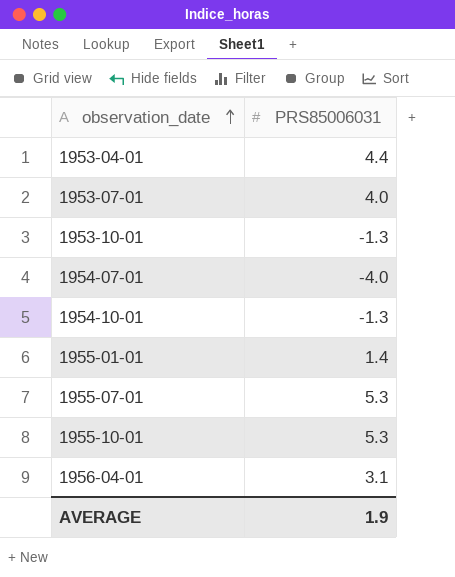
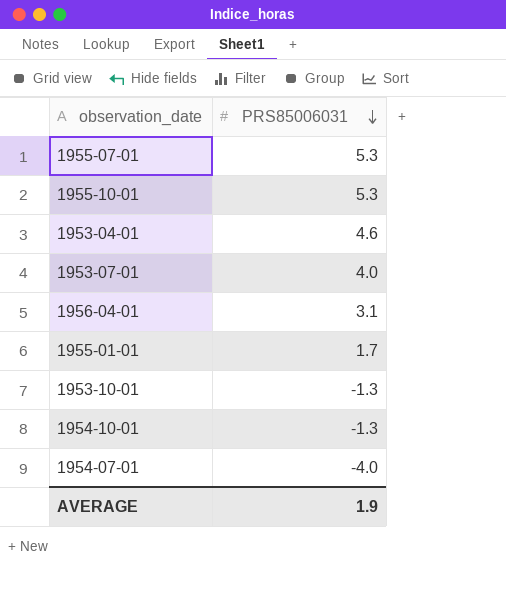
row order: observation_date ascending -> PRS85006031 descending
1953-04-01 | PRS85006031: 4.4 -> 4.6
1955-01-01 | PRS85006031: 1.4 -> 1.7

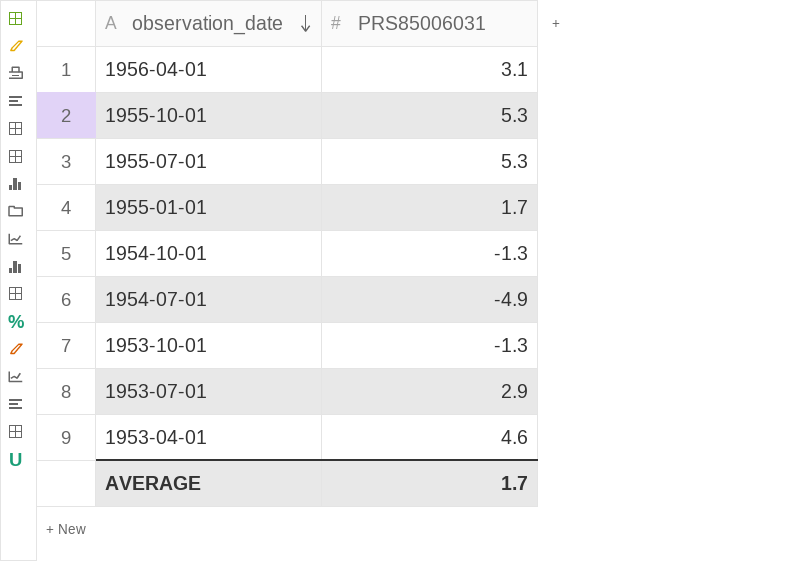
row order: PRS85006031 descending -> observation_date descending
1954-07-01 | PRS85006031: -4.0 -> -4.9
1953-07-01 | PRS85006031: 4.0 -> 2.9
AVERAGE | PRS85006031: 1.9 -> 1.7

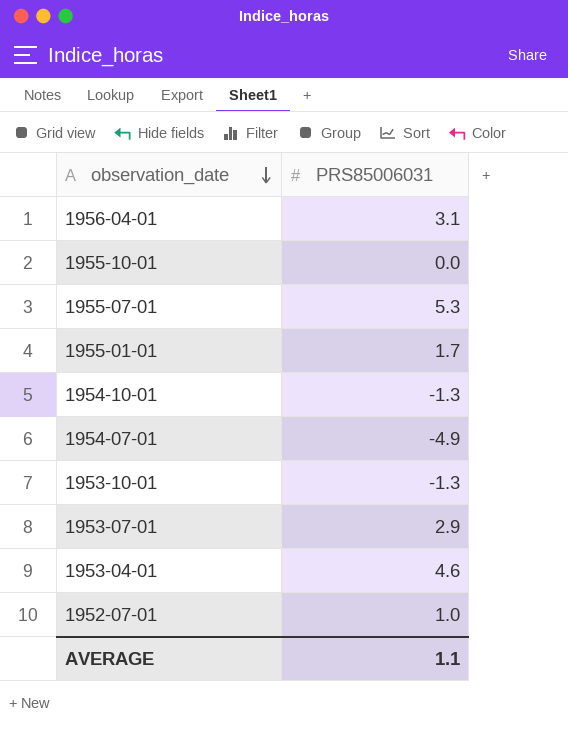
1955-10-01 | PRS85006031: 5.3 -> 0.0
row 1952-07-01: none -> 1.0
AVERAGE | PRS85006031: 1.7 -> 1.1

